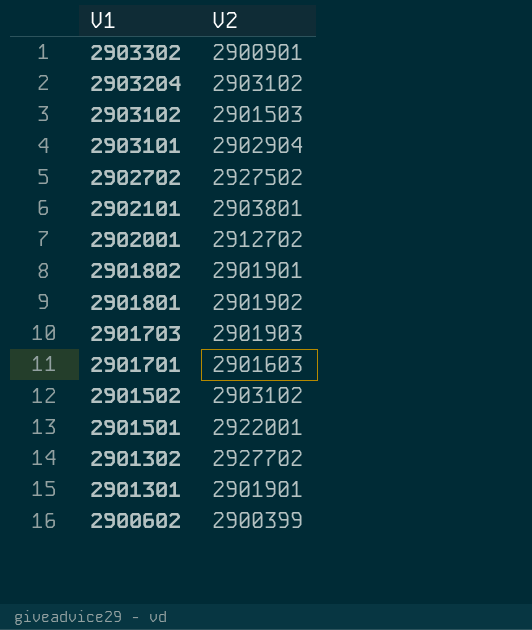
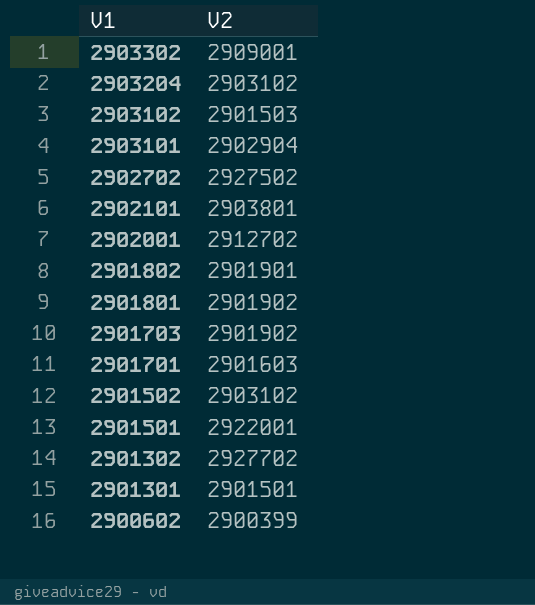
2903302 | V2: 2900901 -> 2909001
2901703 | V2: 2901903 -> 2901902
2901301 | V2: 2901901 -> 2901501

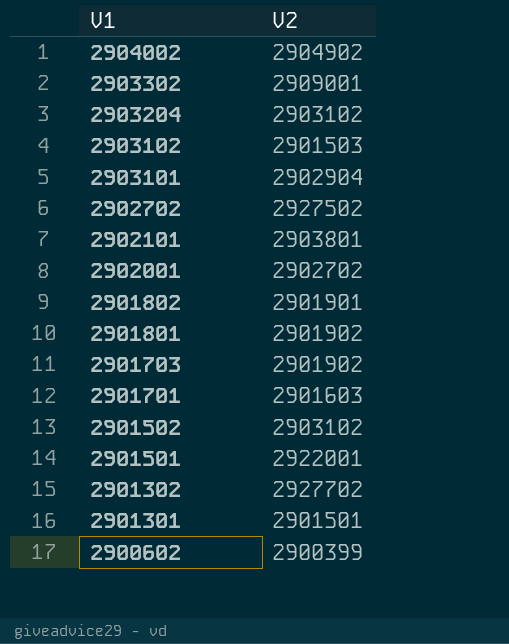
row 2904002: none -> 2904902
2902001 | V2: 2912702 -> 2902702

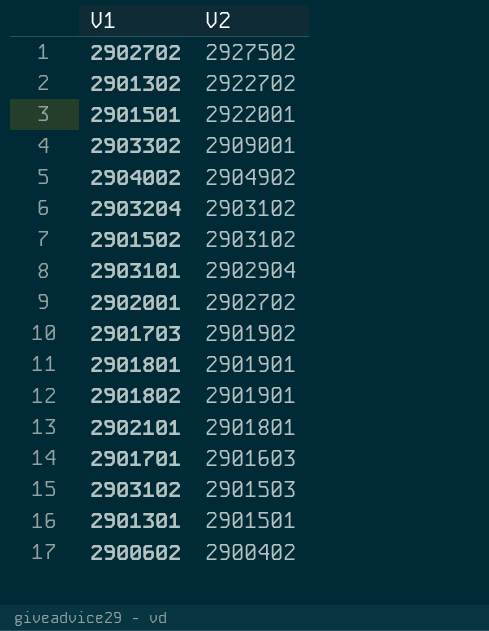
row order: V1 descending -> V2 descending
2901302 | V2: 2927702 -> 2922702
2901801 | V2: 2901902 -> 2901901
2902101 | V2: 2903801 -> 2901801
2900602 | V2: 2900399 -> 2900402

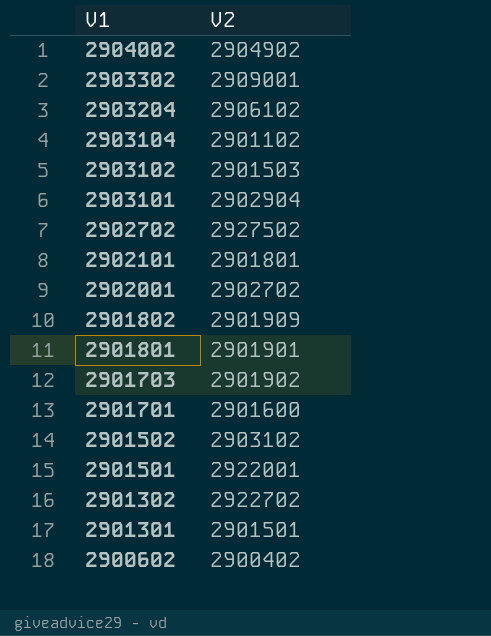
row order: V2 descending -> V1 descending
2903204 | V2: 2903102 -> 2906102
row 2903104: none -> 2901102
2901802 | V2: 2901901 -> 2901909
2901701 | V2: 2901603 -> 2901600

